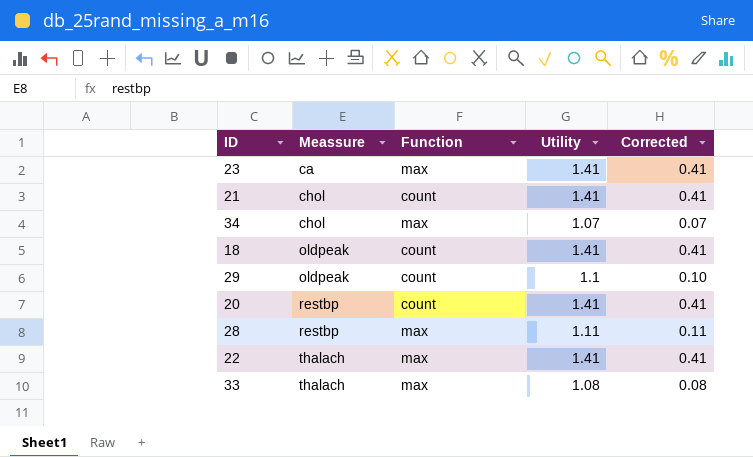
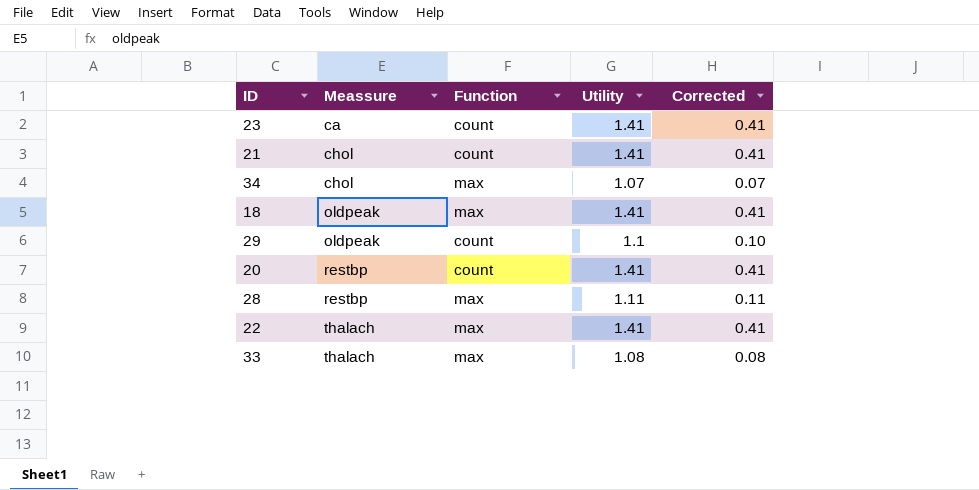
23 | Function: max -> count
18 | Function: count -> max

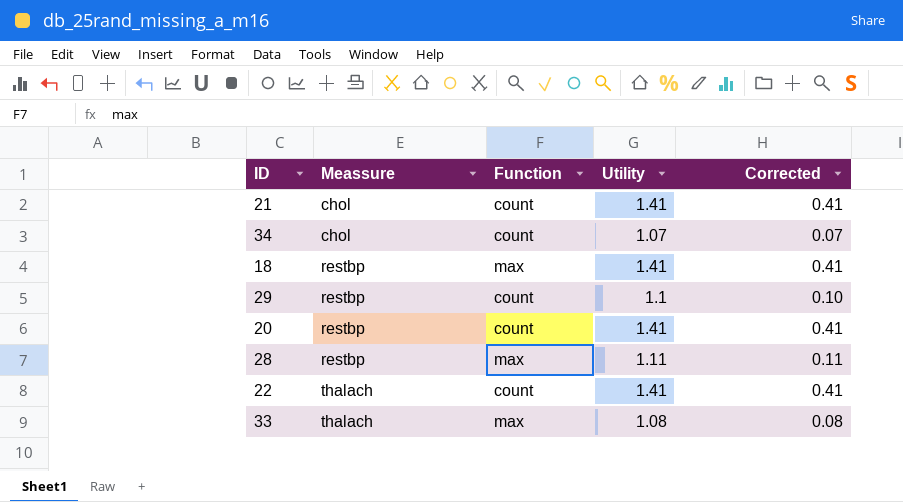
row 23: ca | count | 1.41 | 0.41 -> none
34 | Function: max -> count
18 | Meassure: oldpeak -> restbp
29 | Meassure: oldpeak -> restbp
22 | Function: max -> count

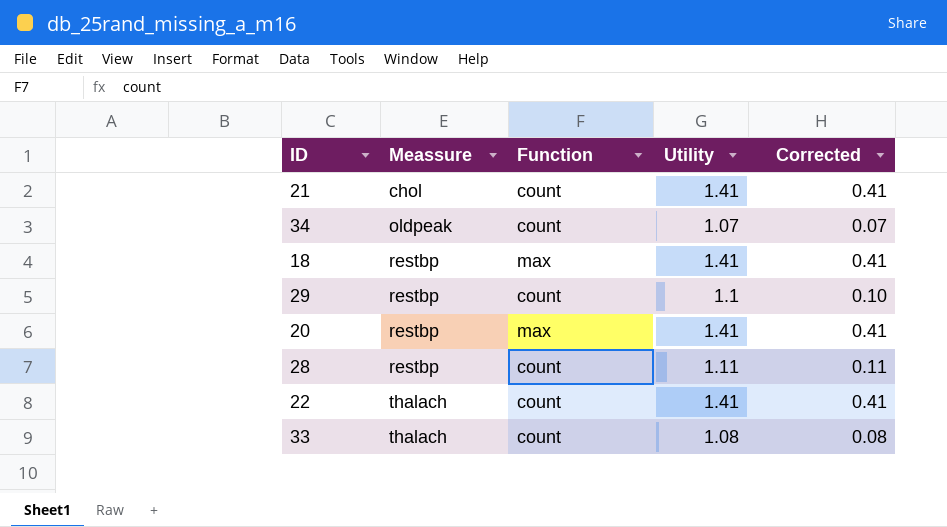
34 | Meassure: chol -> oldpeak
20 | Function: count -> max
28 | Function: max -> count
33 | Function: max -> count

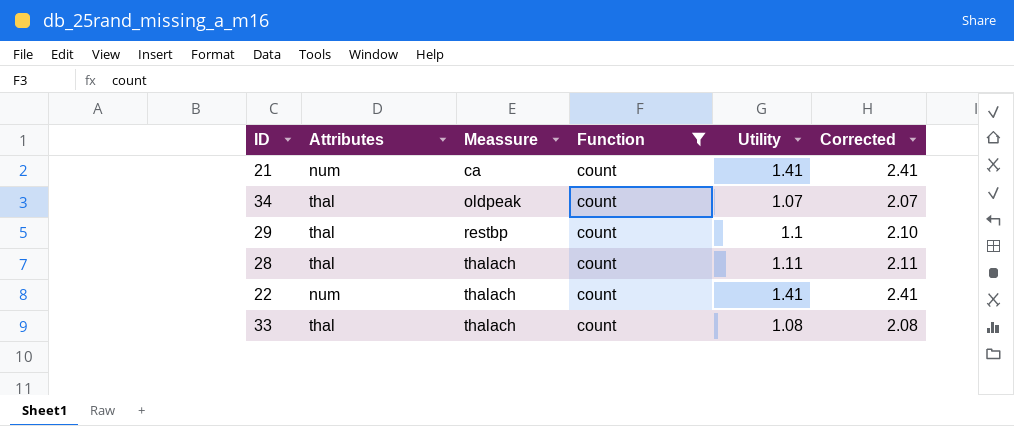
filter: none -> Function = count
column Attributes | position: none -> 2
column Corrected | formula: [Utility] - 1 -> [Utility] + 1
21 | Meassure: chol -> ca
28 | Meassure: restbp -> thalach

